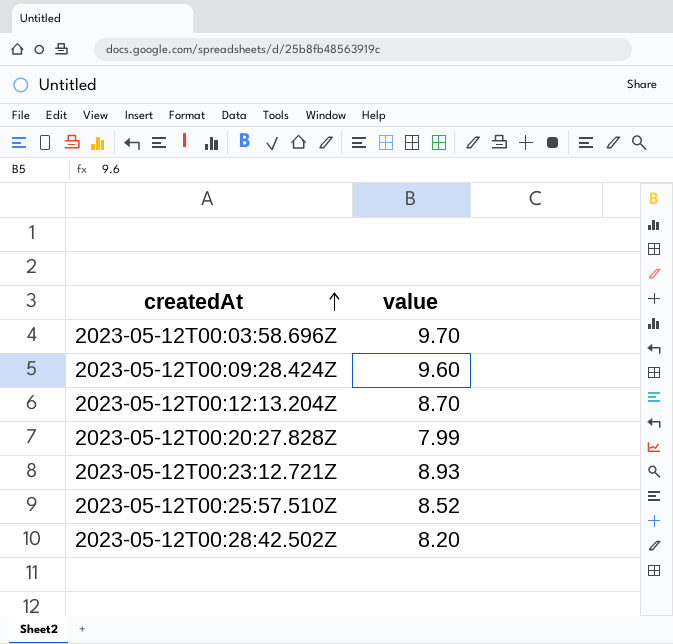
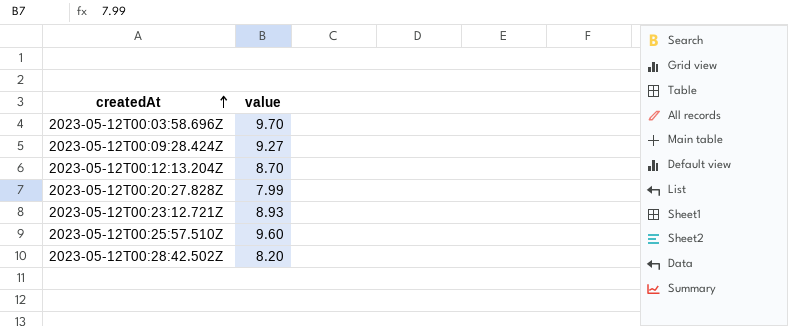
2023-05-12T00:09:28.424Z | value: 9.60 -> 9.27
2023-05-12T00:25:57.510Z | value: 8.52 -> 9.60

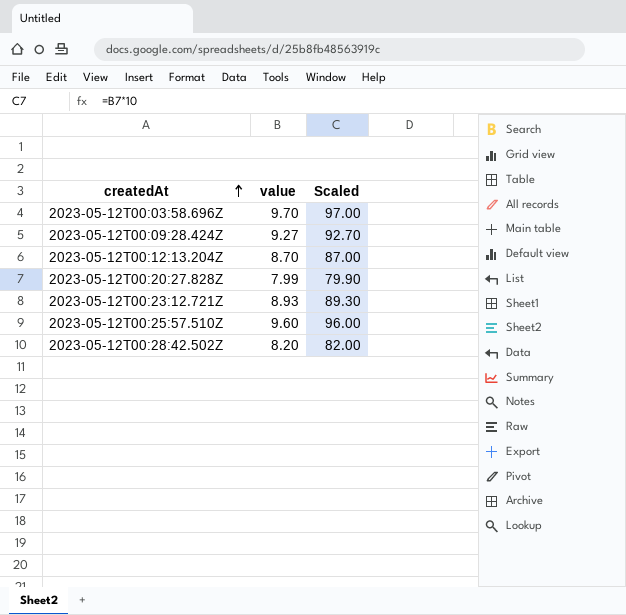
column Scaled | formula: none -> [value] * 10

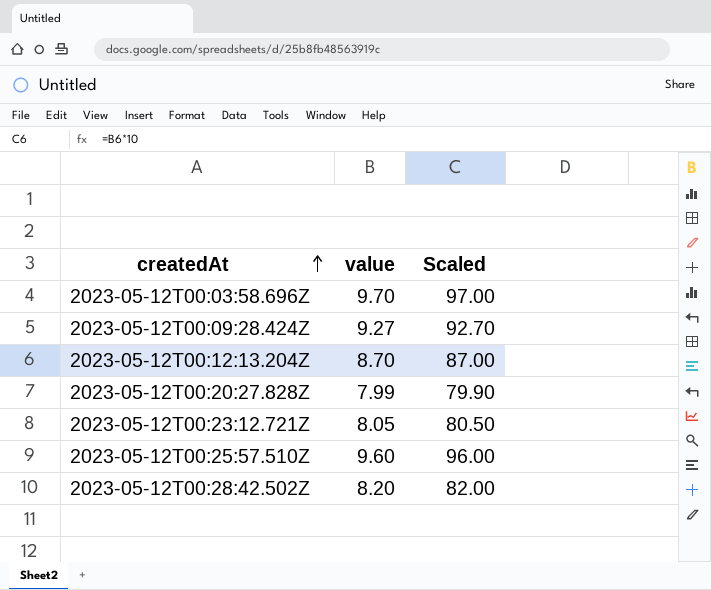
2023-05-12T00:23:12.721Z | value: 8.93 -> 8.05
2023-05-12T00:23:12.721Z | Scaled: 89.30 -> 80.50

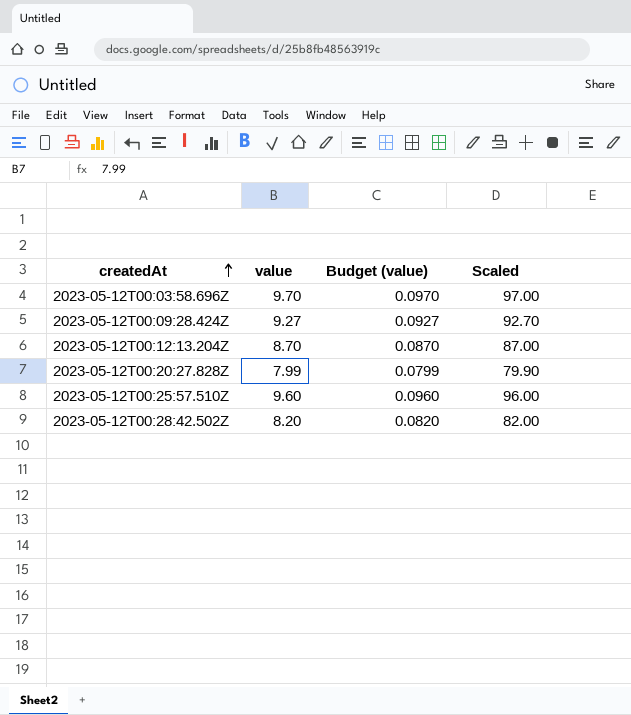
column Budget (value) | formula: none -> [value] * 0.01
row 2023-05-12T00:23:12.721Z: 8.05 | 80.50 -> none

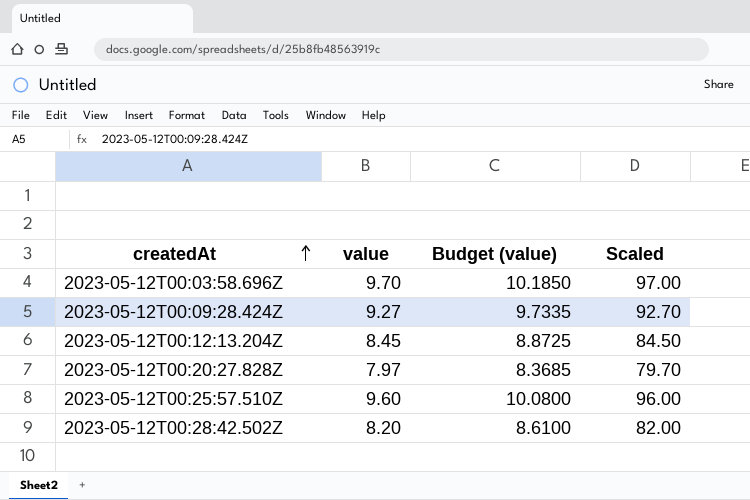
column Budget (value) | formula: [value] * 0.01 -> [value] * 1.05
2023-05-12T00:12:13.204Z | value: 8.70 -> 8.45
2023-05-12T00:12:13.204Z | Scaled: 87.00 -> 84.50
2023-05-12T00:20:27.828Z | value: 7.99 -> 7.97
2023-05-12T00:20:27.828Z | Scaled: 79.90 -> 79.70

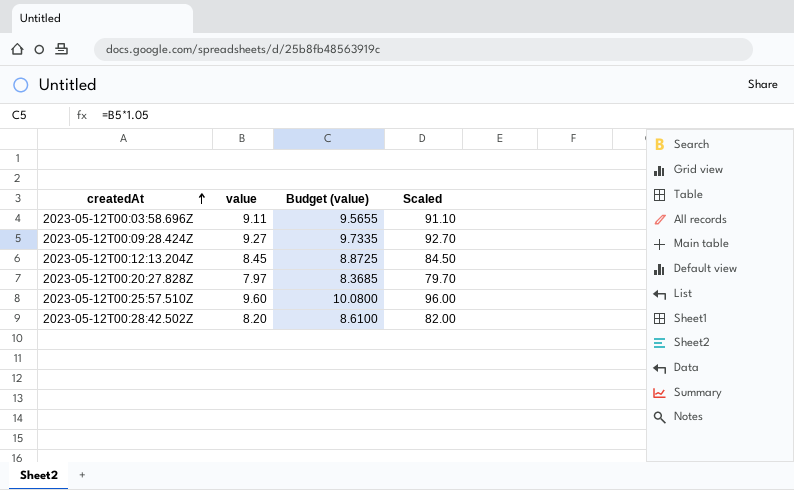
2023-05-12T00:03:58.696Z | value: 9.70 -> 9.11
2023-05-12T00:03:58.696Z | Budget (value): 10.1850 -> 9.5655
2023-05-12T00:03:58.696Z | Scaled: 97.00 -> 91.10

